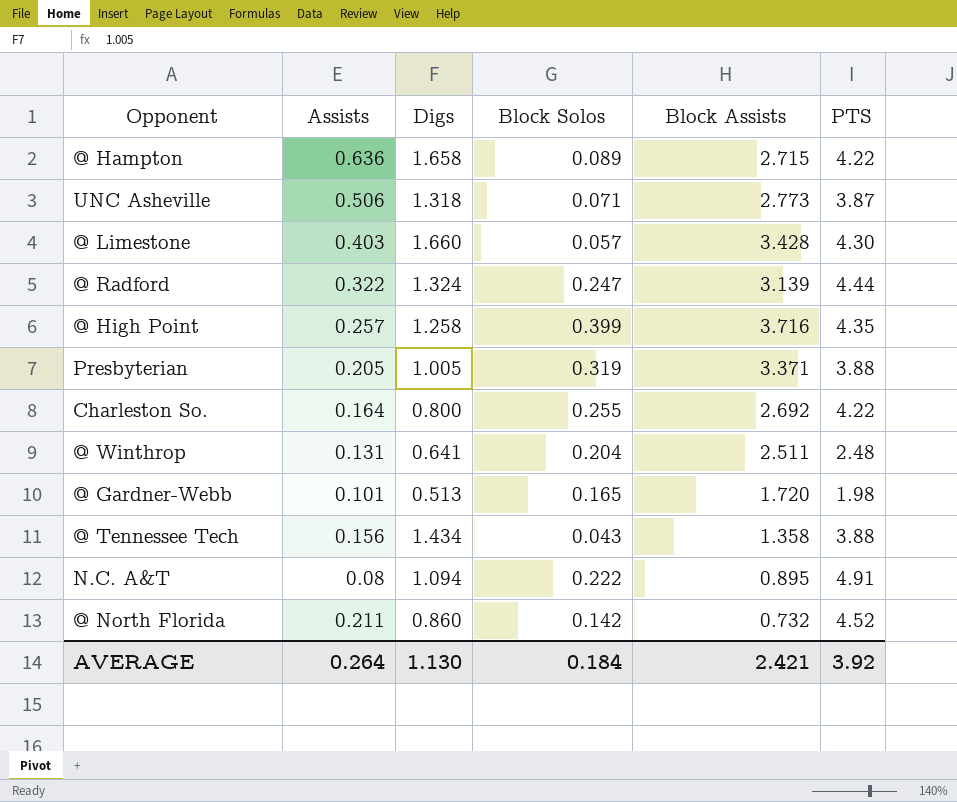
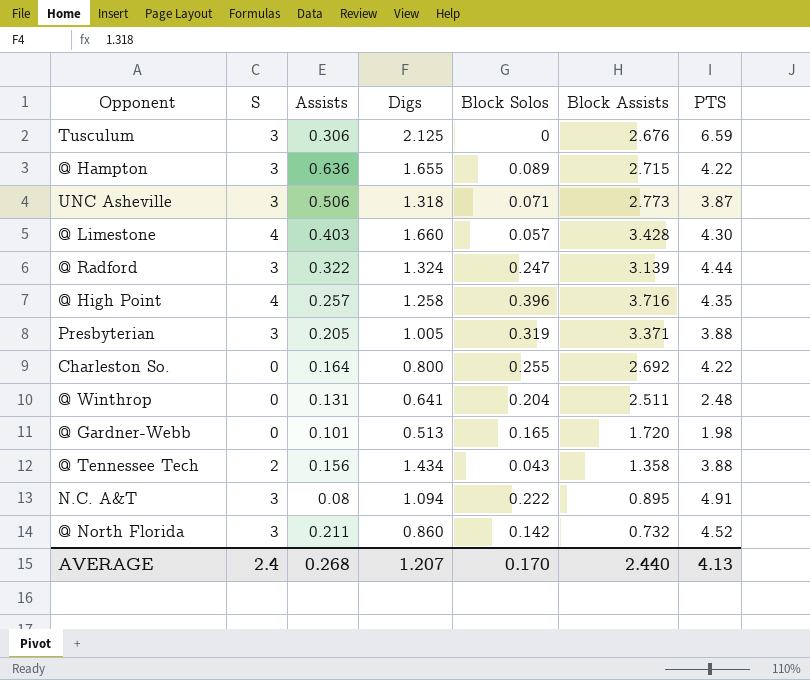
column S | position: none -> 2
row Tusculum: none -> 3 | 0.306 | 2.125 | 0 | 2.676 | 6.59
@ Hampton | Digs: 1.658 -> 1.655
@ High Point | Block Solos: 0.399 -> 0.396
AVERAGE | Assists: 0.264 -> 0.268
AVERAGE | Digs: 1.130 -> 1.207
AVERAGE | Block Solos: 0.184 -> 0.170
AVERAGE | Block Assists: 2.421 -> 2.440
AVERAGE | PTS: 3.92 -> 4.13

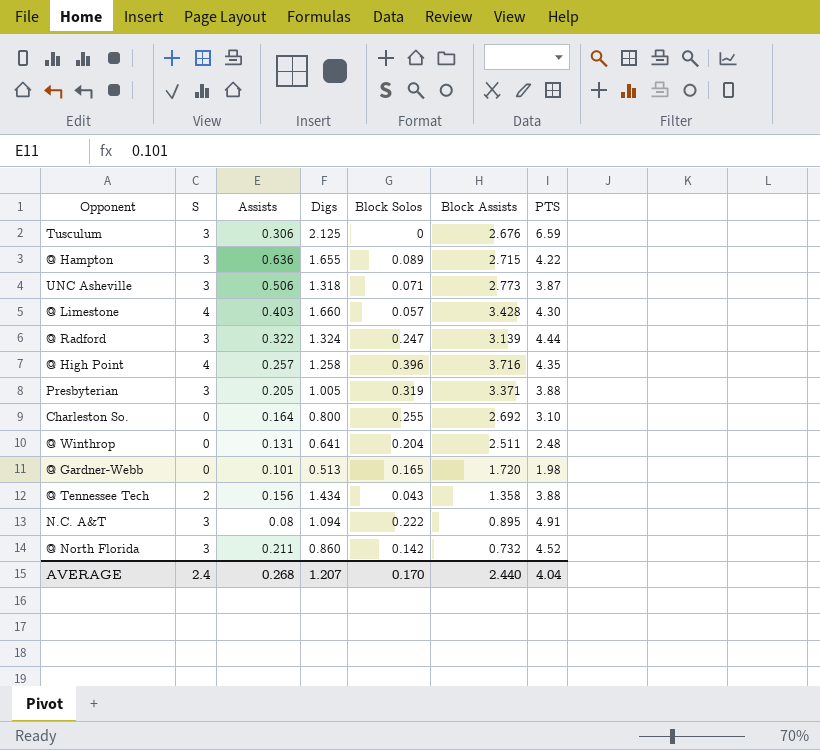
Charleston So. | PTS: 4.22 -> 3.10
AVERAGE | PTS: 4.13 -> 4.04

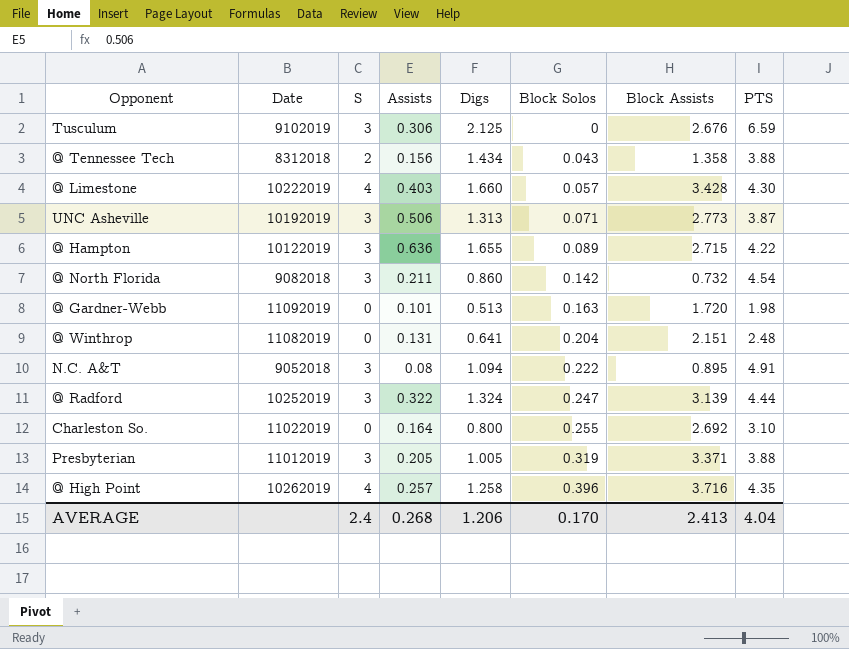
row order: none -> Block Solos ascending
column Date | position: none -> 2
UNC Asheville | Digs: 1.318 -> 1.313
@ North Florida | PTS: 4.52 -> 4.54
@ Gardner-Webb | Block Solos: 0.165 -> 0.163
@ Winthrop | Block Assists: 2.511 -> 2.151
AVERAGE | Digs: 1.207 -> 1.206
AVERAGE | Block Assists: 2.440 -> 2.413

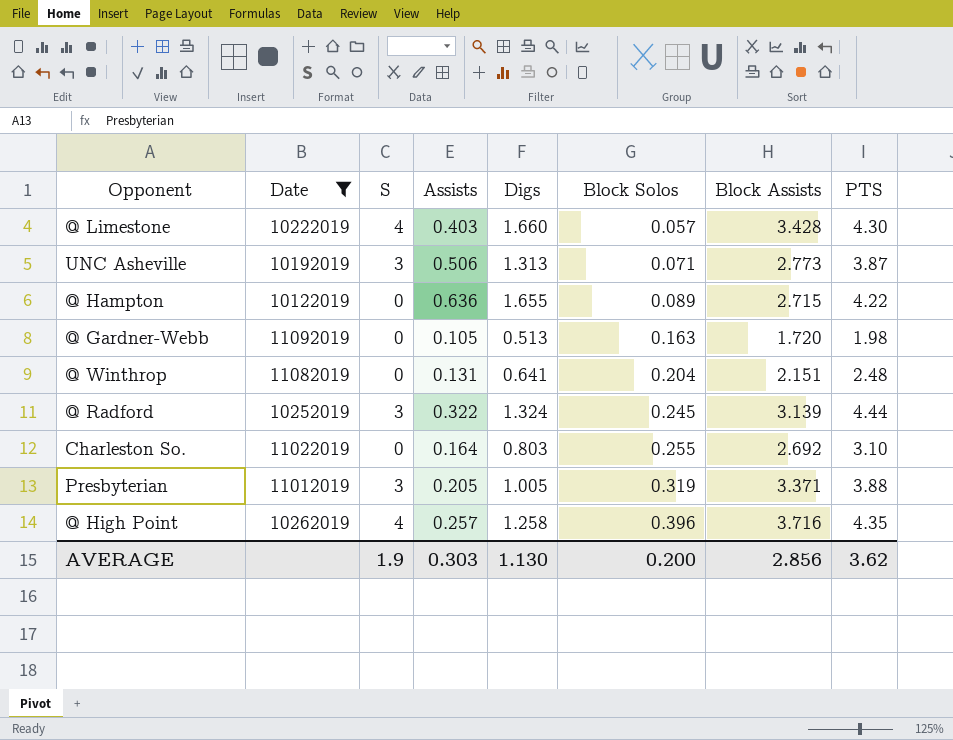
filter: none -> Date >= 10122019
@ Hampton | S: 3 -> 0
@ Gardner-Webb | Assists: 0.101 -> 0.105
@ Radford | Block Solos: 0.247 -> 0.245
Charleston So. | Digs: 0.800 -> 0.803
AVERAGE | S: 2.4 -> 1.9
AVERAGE | Assists: 0.268 -> 0.303
AVERAGE | Digs: 1.206 -> 1.130
AVERAGE | Block Solos: 0.170 -> 0.200
AVERAGE | Block Assists: 2.413 -> 2.856
AVERAGE | PTS: 4.04 -> 3.62

